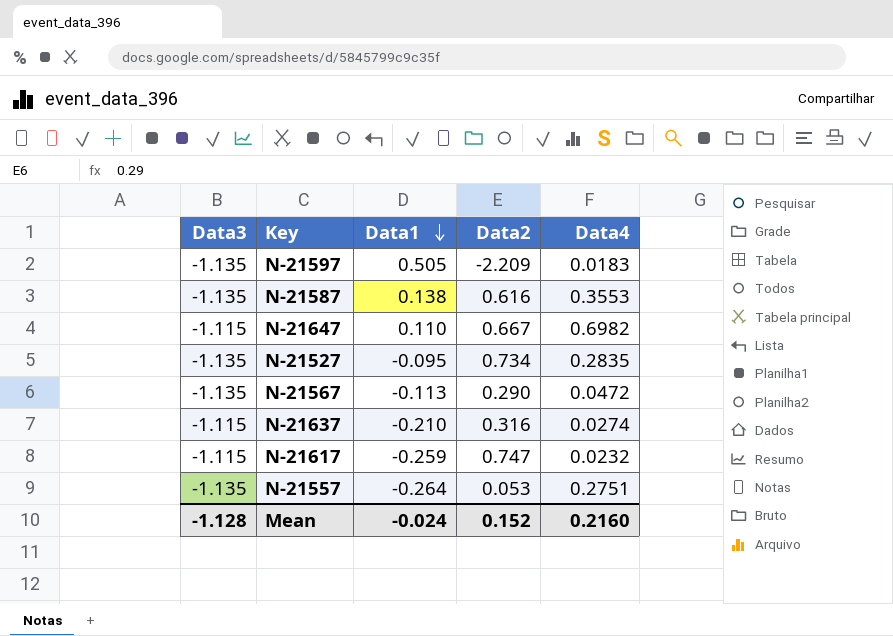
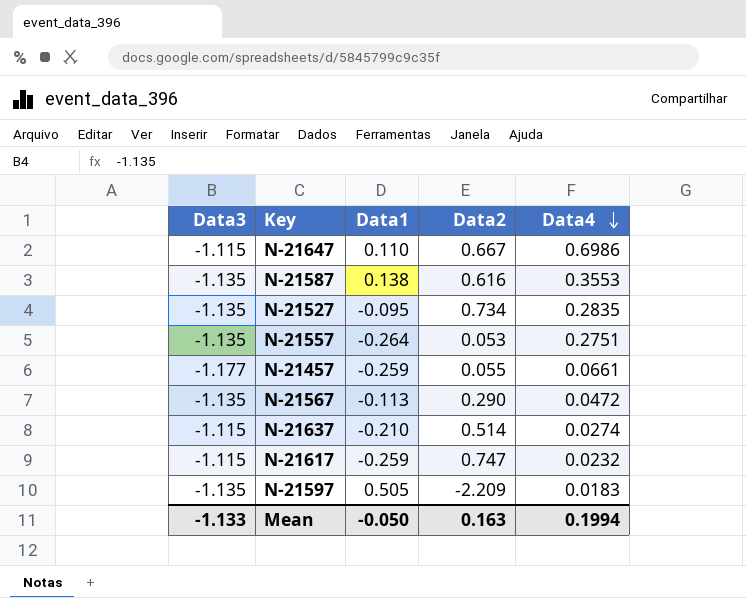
row order: Data1 descending -> Data4 descending
N-21647 | Data4: 0.6982 -> 0.6986
row N-21457: none -> -1.177 | -0.259 | 0.055 | 0.0661
N-21637 | Data2: 0.316 -> 0.514
Mean | Data3: -1.128 -> -1.133
Mean | Data1: -0.024 -> -0.050
Mean | Data2: 0.152 -> 0.163
Mean | Data4: 0.2160 -> 0.1994

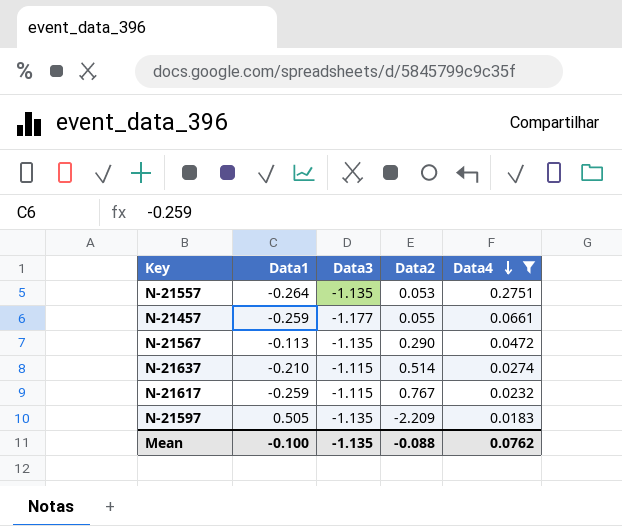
filter: none -> Data4 <= 0.2751
column Data3 | position: 1 -> 3
N-21617 | Data2: 0.747 -> 0.767
Mean | Data1: -0.050 -> -0.100
Mean | Data3: -1.133 -> -1.135
Mean | Data2: 0.163 -> -0.088
Mean | Data4: 0.1994 -> 0.0762

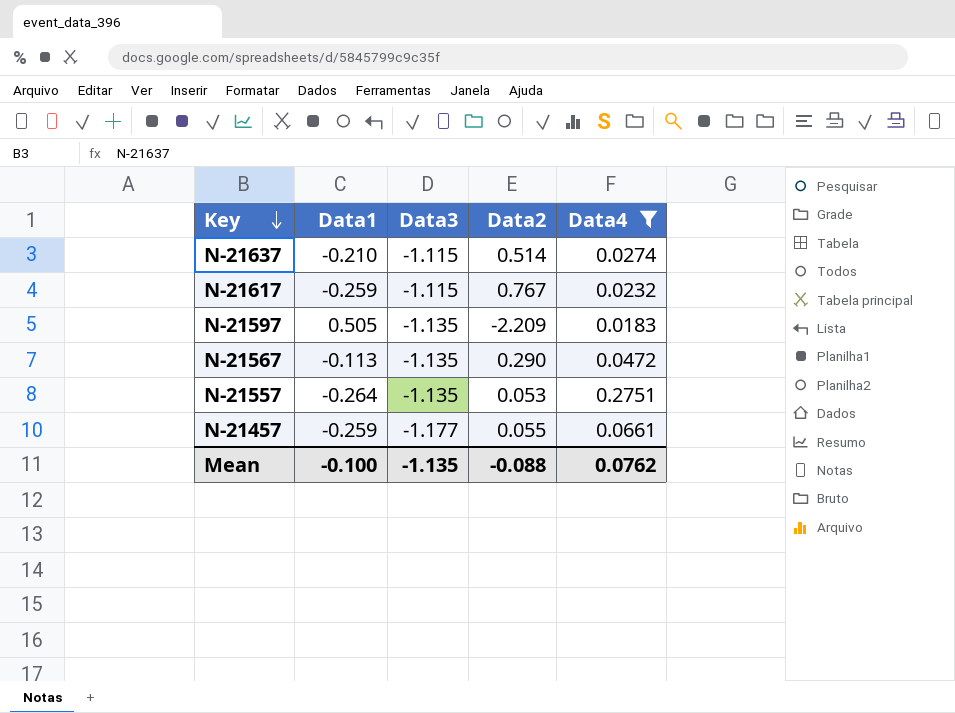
row order: Data4 descending -> Key descending

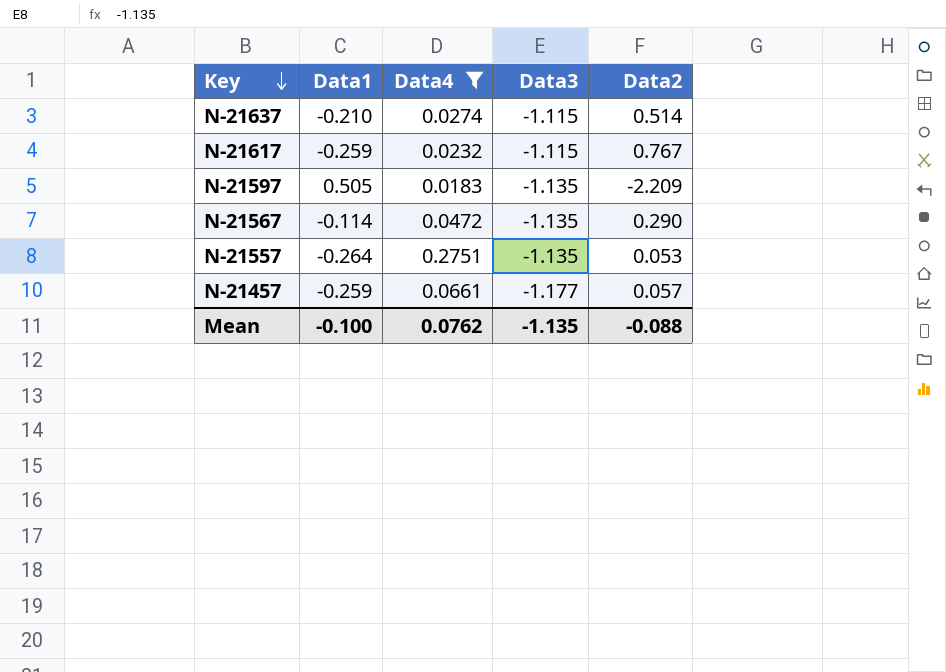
column Data4 | position: 5 -> 3
N-21567 | Data1: -0.113 -> -0.114
N-21457 | Data2: 0.055 -> 0.057

